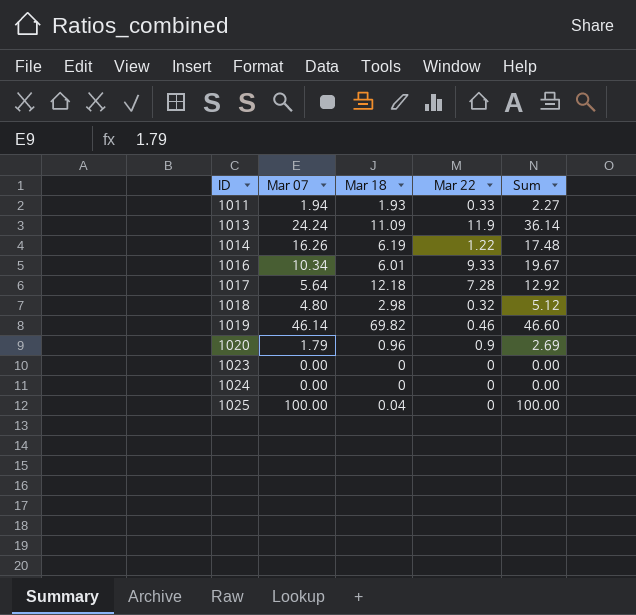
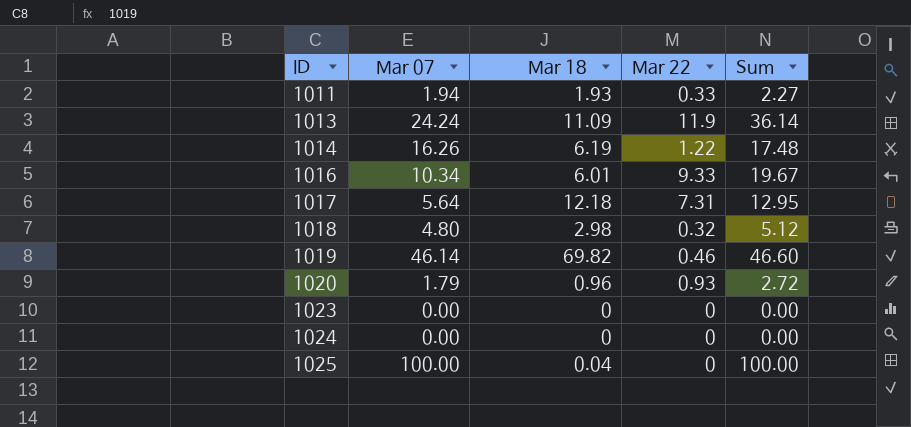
1017 | Mar 22: 7.28 -> 7.31
1017 | Sum: 12.92 -> 12.95
1020 | Mar 22: 0.9 -> 0.93
1020 | Sum: 2.69 -> 2.72

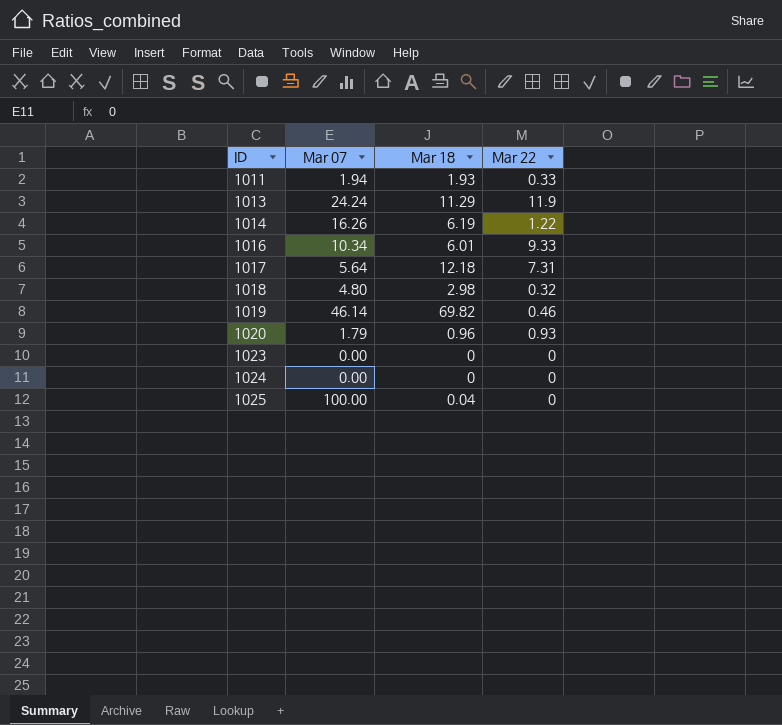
column Sum | formula: [Mar 07] + [Mar 22] -> none
1013 | Mar 18: 11.09 -> 11.29

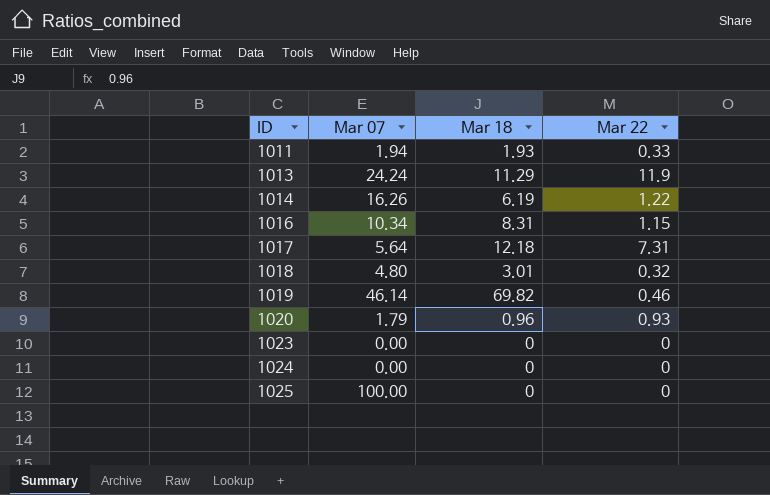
1016 | Mar 18: 6.01 -> 8.31
1016 | Mar 22: 9.33 -> 1.15
1018 | Mar 18: 2.98 -> 3.01
1025 | Mar 18: 0.04 -> 0

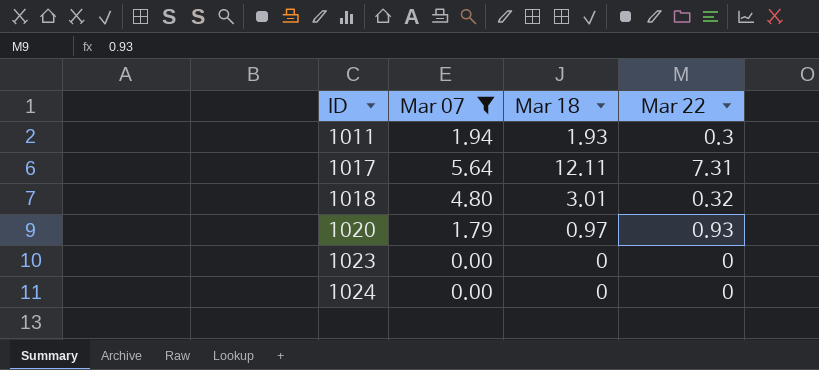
filter: none -> Mar 07 <= 5.64
1011 | Mar 22: 0.33 -> 0.3
1017 | Mar 18: 12.18 -> 12.11
1020 | Mar 18: 0.96 -> 0.97

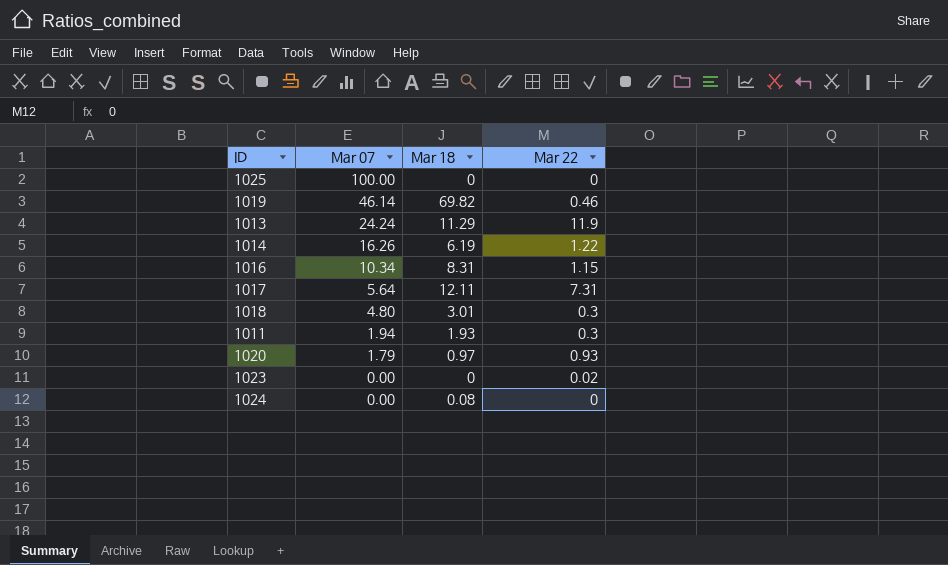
filter: Mar 07 <= 5.64 -> none
row order: ID ascending -> Mar 07 descending
1018 | Mar 22: 0.32 -> 0.3
1023 | Mar 22: 0 -> 0.02
1024 | Mar 18: 0 -> 0.08

